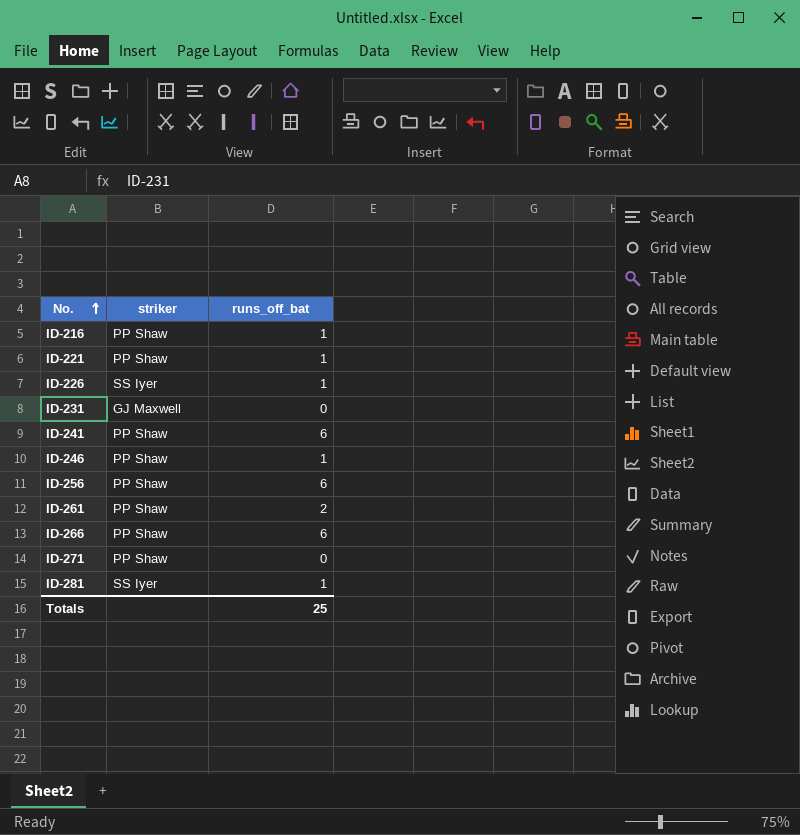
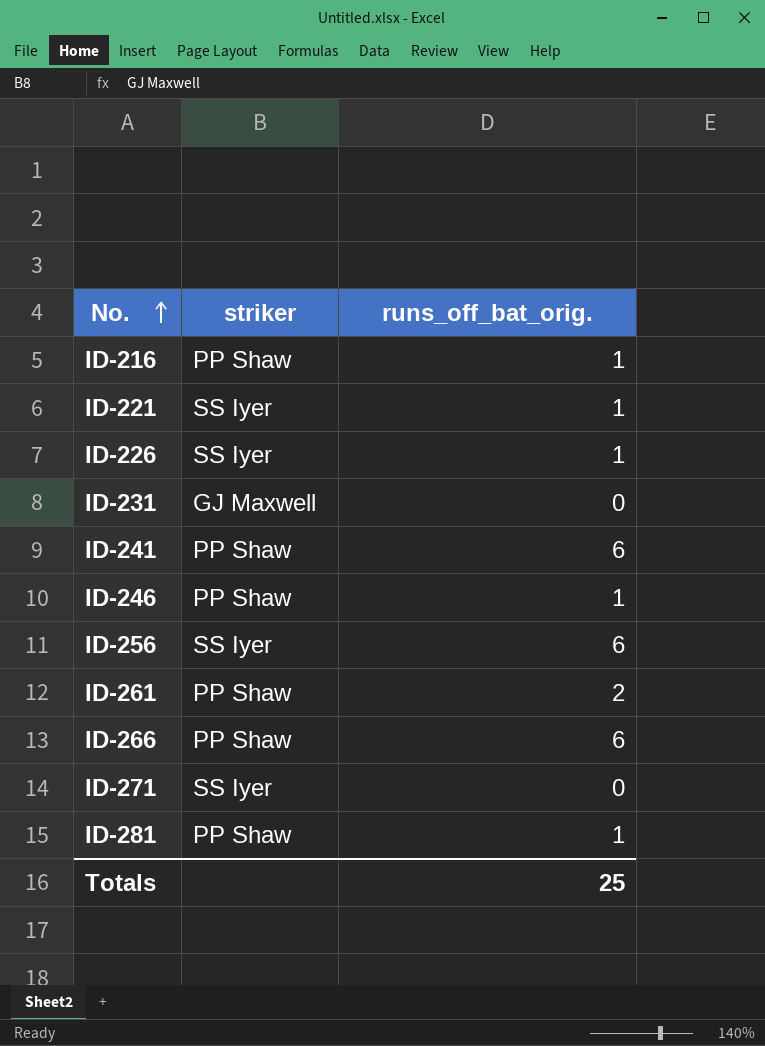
column name: runs_off_bat -> runs_off_bat_orig.
ID-221 | striker: PP Shaw -> SS Iyer
ID-256 | striker: PP Shaw -> SS Iyer
ID-271 | striker: PP Shaw -> SS Iyer
ID-281 | striker: SS Iyer -> PP Shaw

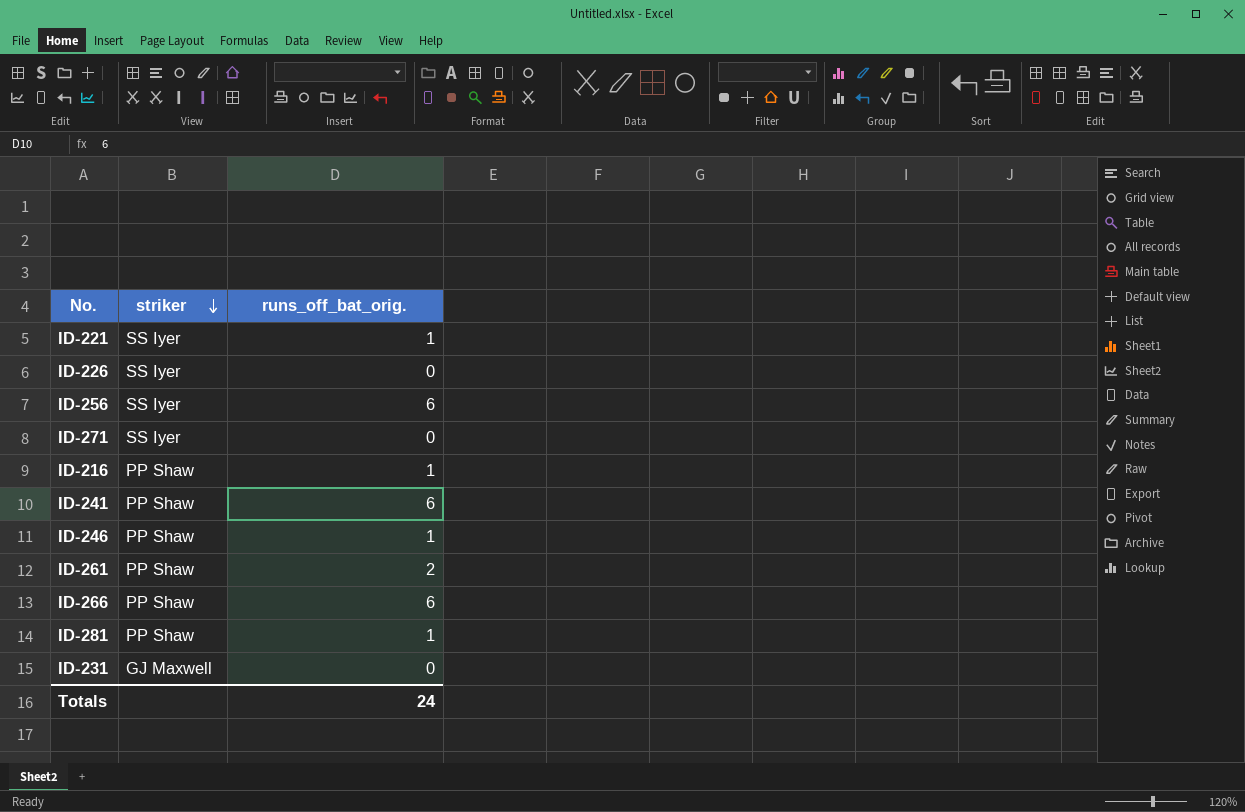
row order: No. ascending -> striker descending
ID-226 | runs_off_bat_orig.: 1 -> 0
Totals | runs_off_bat_orig.: 25 -> 24

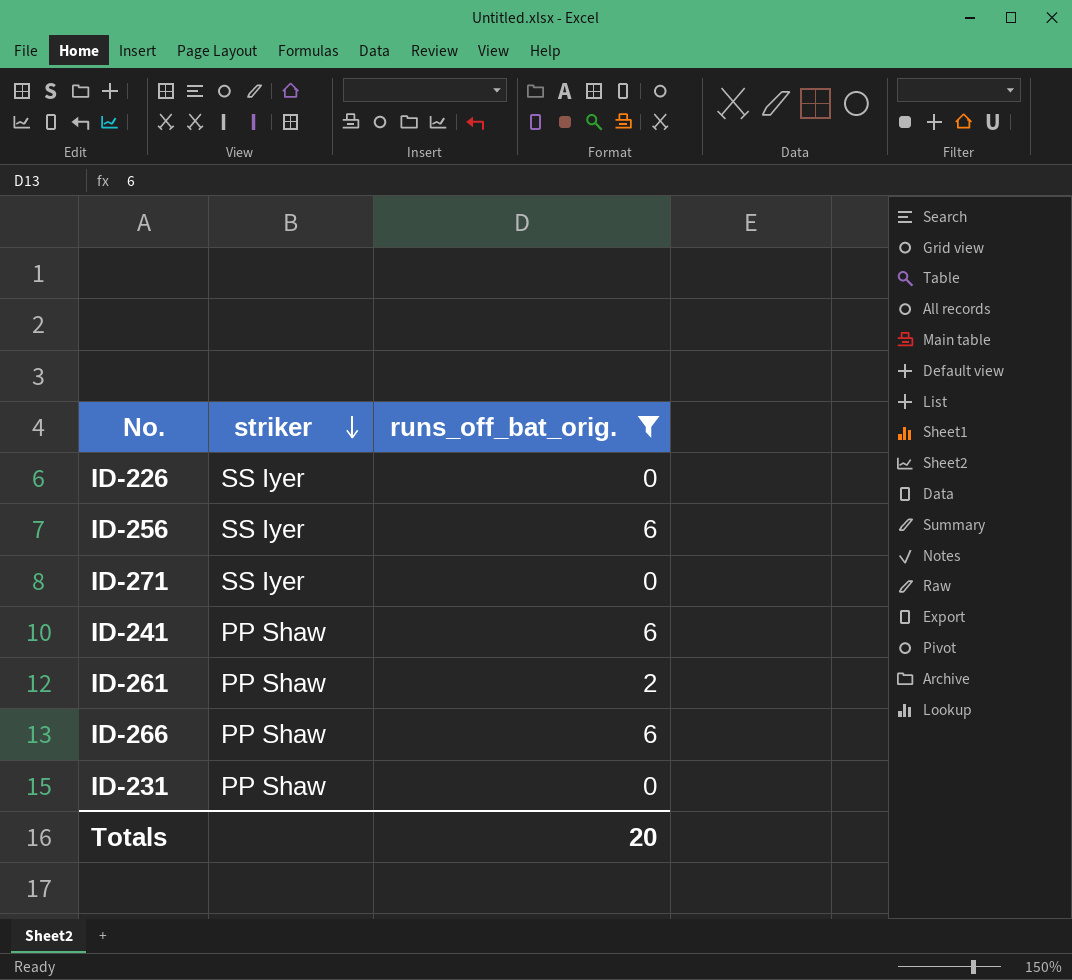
filter: none -> runs_off_bat_orig. != 1
ID-231 | striker: GJ Maxwell -> PP Shaw
Totals | runs_off_bat_orig.: 24 -> 20

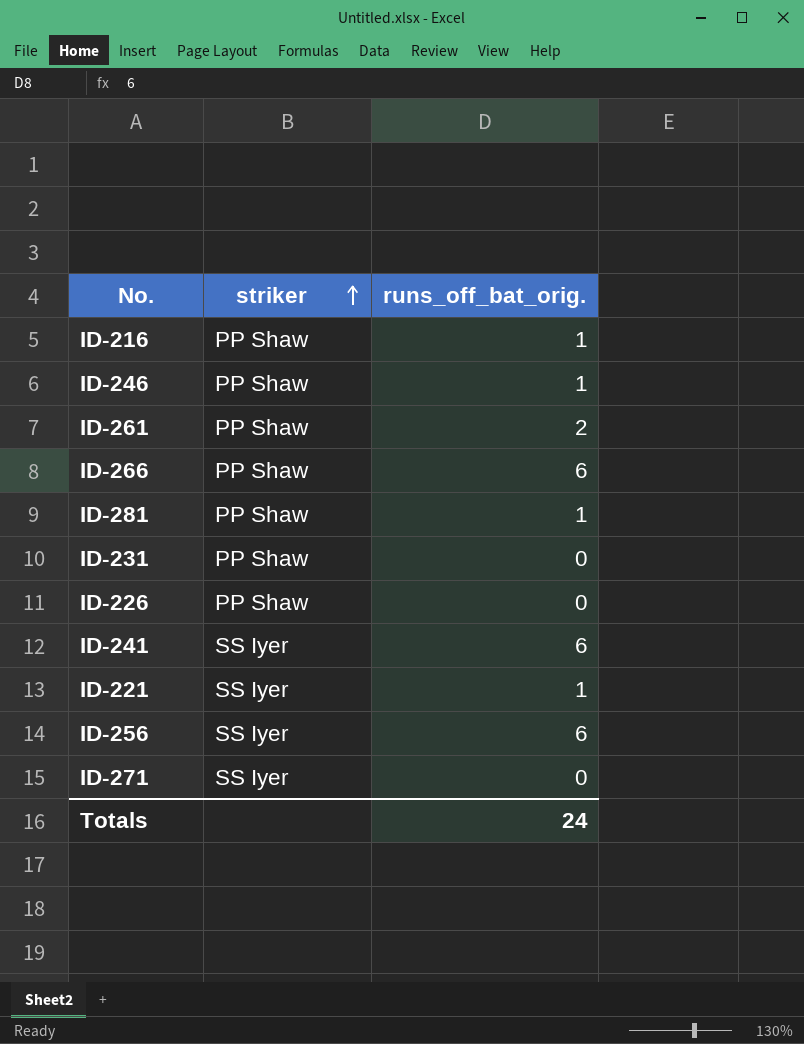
filter: runs_off_bat_orig. != 1 -> none
row order: striker descending -> striker ascending
ID-226 | striker: SS Iyer -> PP Shaw
ID-241 | striker: PP Shaw -> SS Iyer
Totals | runs_off_bat_orig.: 20 -> 24

